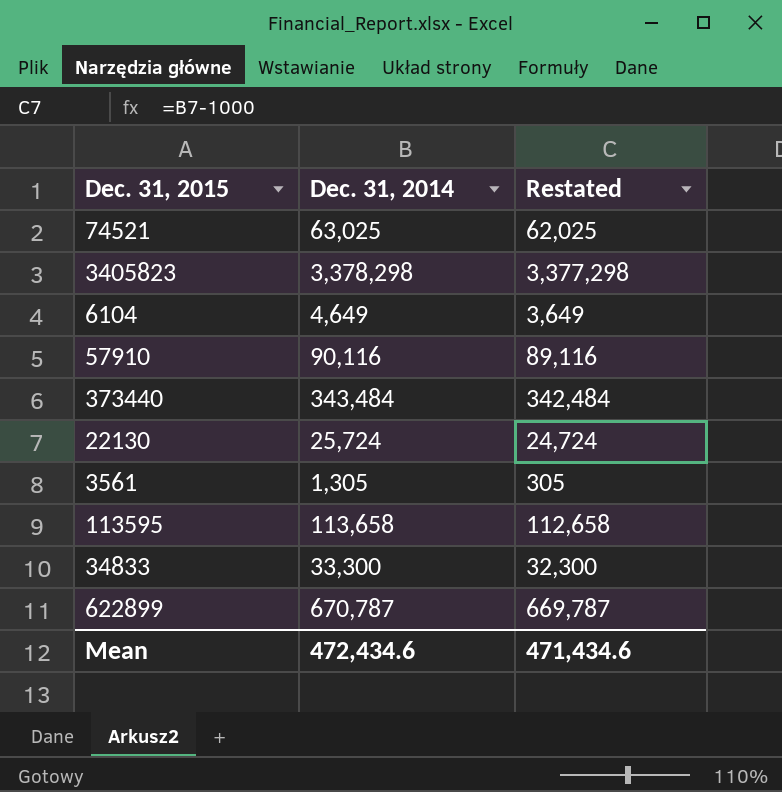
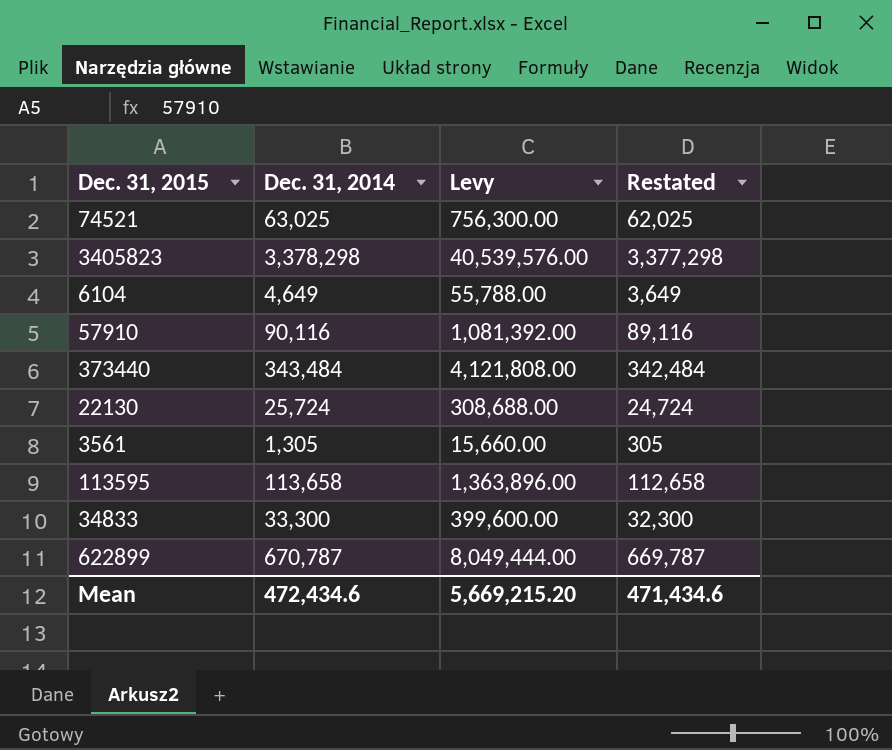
column Levy | formula: none -> [Dec. 31, 2014] * 12

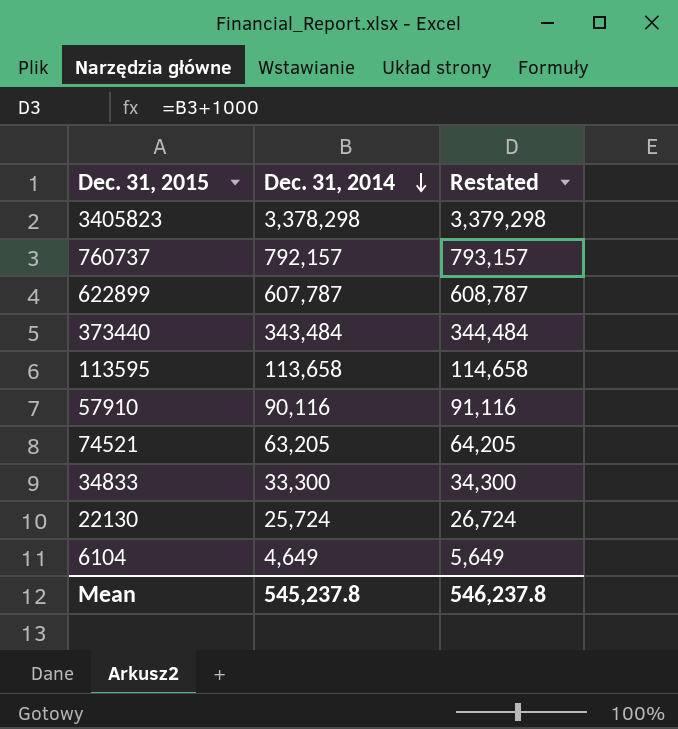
row order: none -> Dec. 31, 2014 descending
column Levy | formula: [Dec. 31, 2014] * 12 -> none
column Restated | formula: [Dec. 31, 2014] - 1000 -> [Dec. 31, 2014] + 1000
row 3561: 1,305 | 15,660.00 | 305 -> none
row 760737: none -> 792,157 | 793,157
622899 | Dec. 31, 2014: 670,787 -> 607,787
74521 | Dec. 31, 2014: 63,025 -> 63,205
Mean | Dec. 31, 2014: 472,434.6 -> 545,237.8
Mean | Restated: 471,434.6 -> 546,237.8

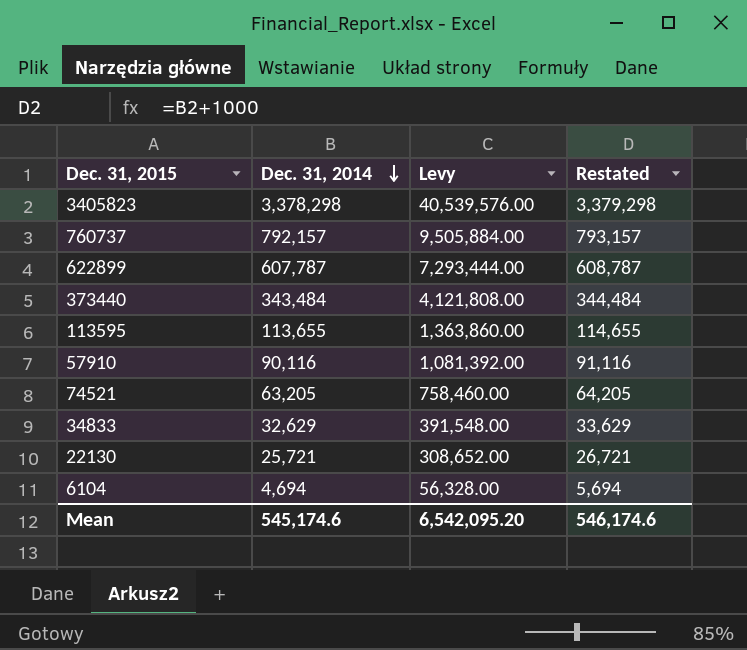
column Levy | formula: none -> [Dec. 31, 2014] * 12
113595 | Dec. 31, 2014: 113,658 -> 113,655
113595 | Restated: 114,658 -> 114,655
34833 | Dec. 31, 2014: 33,300 -> 32,629
34833 | Restated: 34,300 -> 33,629
22130 | Dec. 31, 2014: 25,724 -> 25,721
22130 | Restated: 26,724 -> 26,721
6104 | Dec. 31, 2014: 4,649 -> 4,694
6104 | Restated: 5,649 -> 5,694
Mean | Dec. 31, 2014: 545,237.8 -> 545,174.6
Mean | Restated: 546,237.8 -> 546,174.6

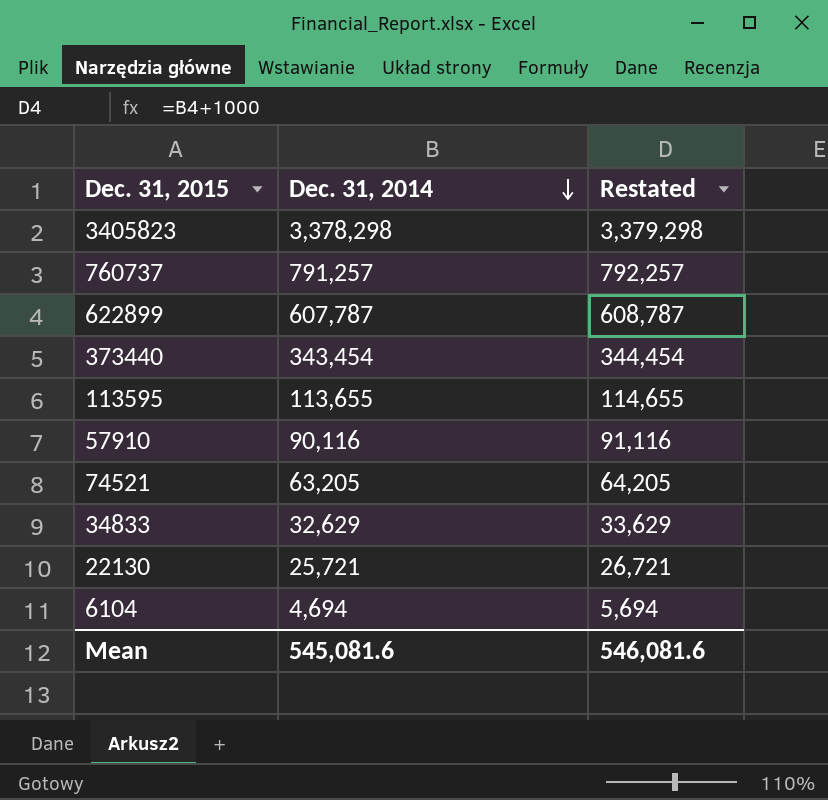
column Levy | formula: [Dec. 31, 2014] * 12 -> none
760737 | Dec. 31, 2014: 792,157 -> 791,257
760737 | Restated: 793,157 -> 792,257
373440 | Dec. 31, 2014: 343,484 -> 343,454
373440 | Restated: 344,484 -> 344,454
Mean | Dec. 31, 2014: 545,174.6 -> 545,081.6
Mean | Restated: 546,174.6 -> 546,081.6

